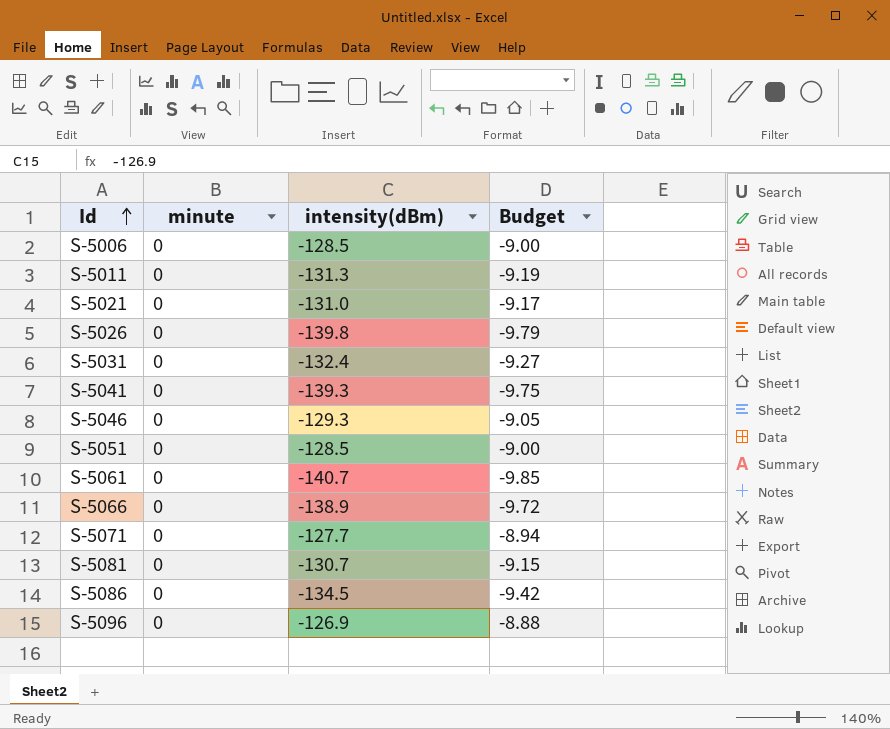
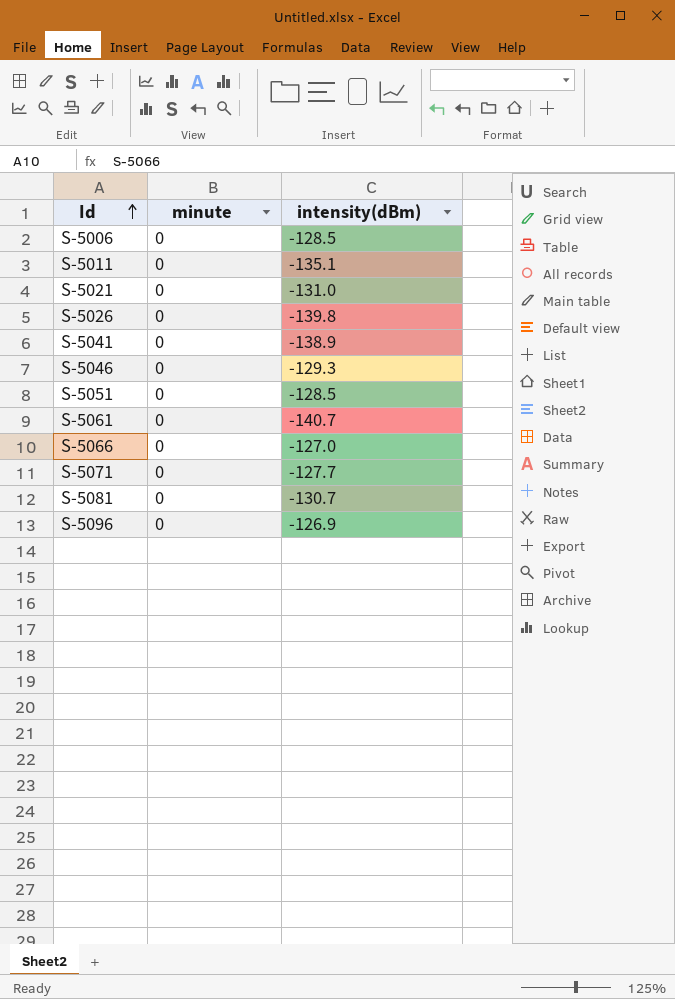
column Budget | formula: [intensity(dBm)] * 0.07 -> none
row S-5031: 0 | -132.4 | -9.27 -> none
row S-5086: 0 | -134.5 | -9.42 -> none
S-5011 | intensity(dBm): -131.3 -> -135.1
S-5041 | intensity(dBm): -139.3 -> -138.9
S-5066 | intensity(dBm): -138.9 -> -127.0

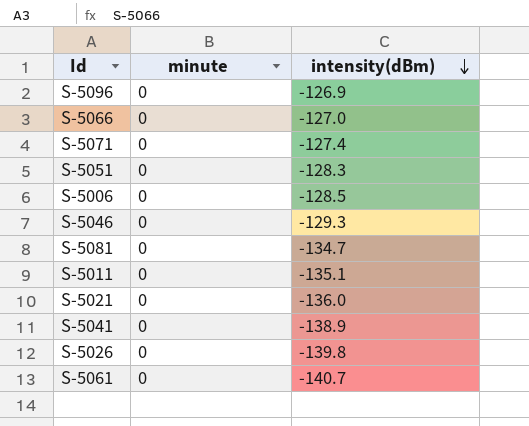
row order: Id ascending -> intensity(dBm) descending
S-5071 | intensity(dBm): -127.7 -> -127.4
S-5051 | intensity(dBm): -128.5 -> -128.3
S-5081 | intensity(dBm): -130.7 -> -134.7
S-5021 | intensity(dBm): -131.0 -> -136.0

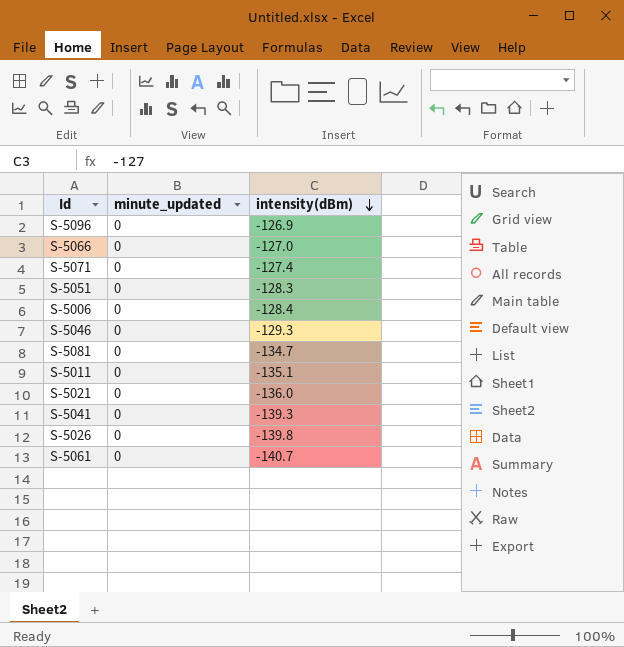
column name: minute -> minute_updated
S-5006 | intensity(dBm): -128.5 -> -128.4
S-5041 | intensity(dBm): -138.9 -> -139.3

